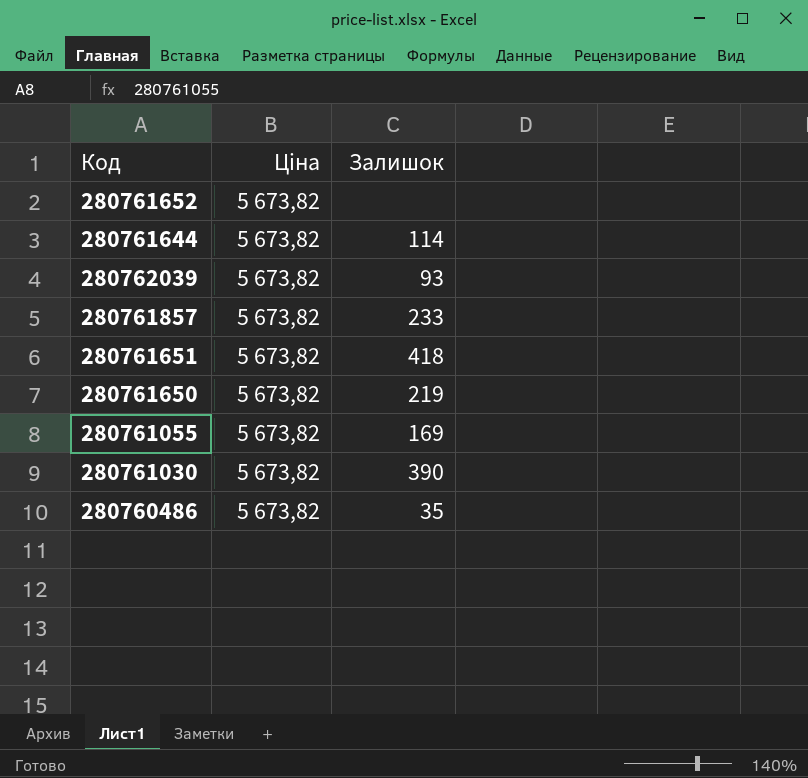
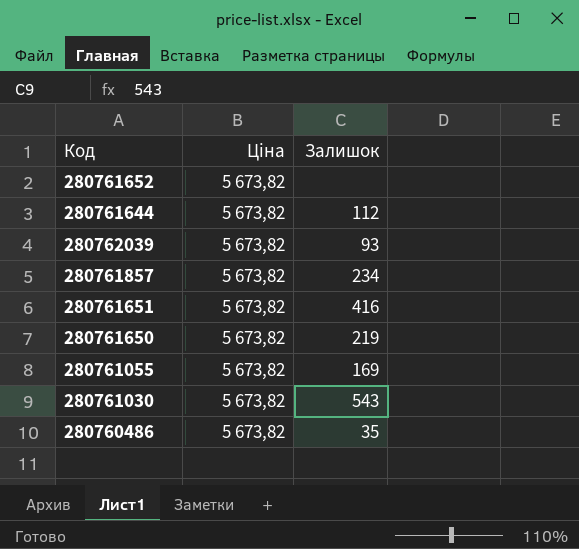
280761644 | Залишок: 114 -> 112
280761857 | Залишок: 233 -> 234
280761651 | Залишок: 418 -> 416
280761030 | Залишок: 390 -> 543

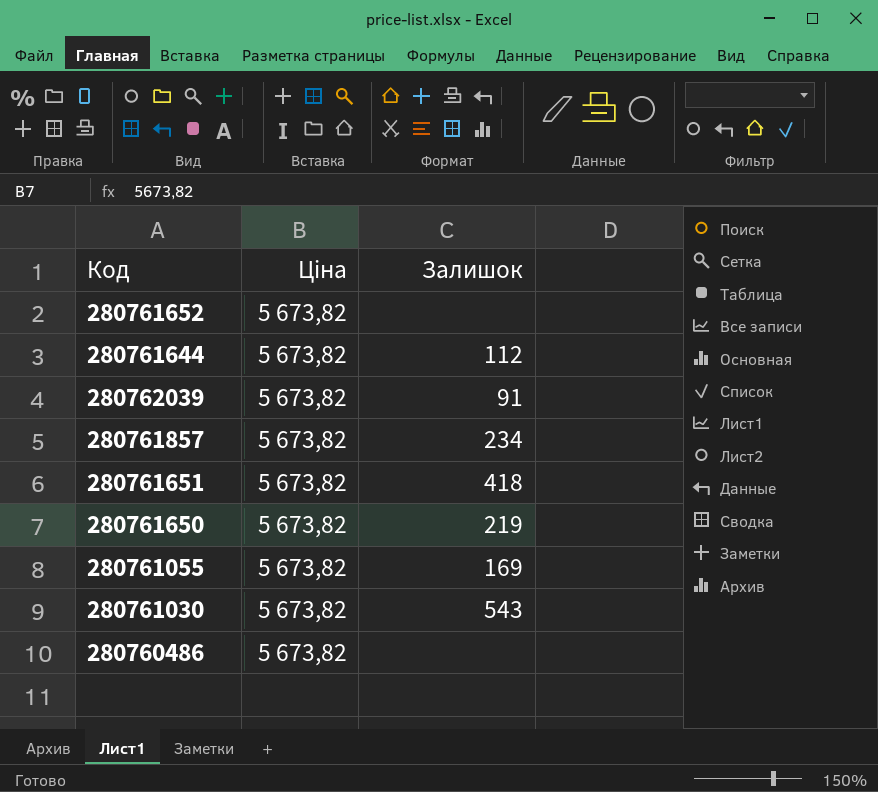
280762039 | Залишок: 93 -> 91
280761651 | Залишок: 416 -> 418
280760486 | Залишок: 35 -> none

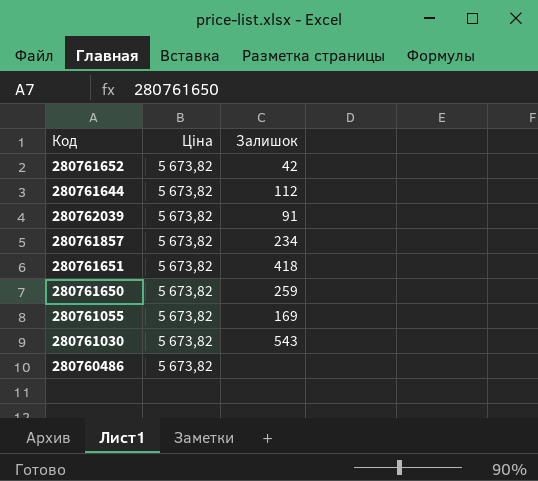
280761652 | Залишок: none -> 42
280761650 | Залишок: 219 -> 259

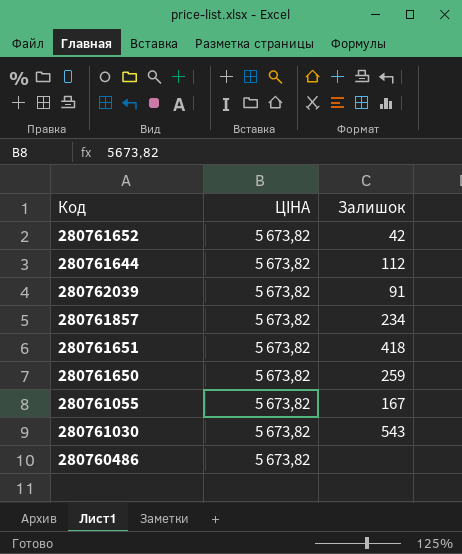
column name: Ціна -> ЦІНА
280761055 | Залишок: 169 -> 167

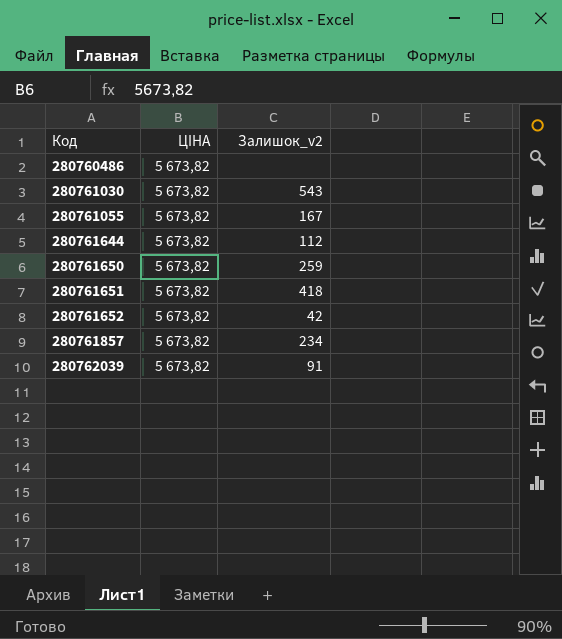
row order: none -> Код ascending
column name: Залишок -> Залишок_v2

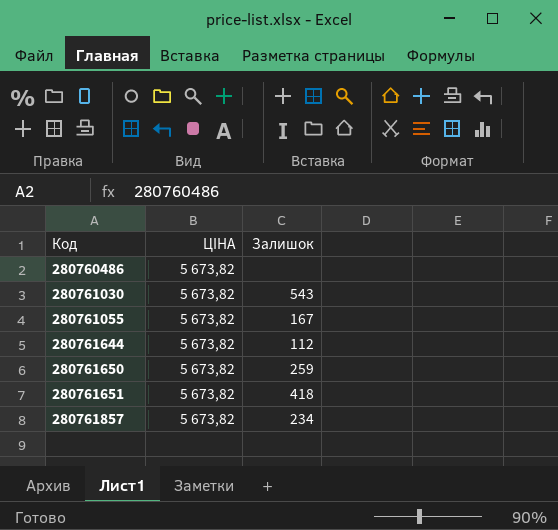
column name: Залишок_v2 -> Залишок
row 280761652: 5 673,82 | 42 -> none
row 280762039: 5 673,82 | 91 -> none

